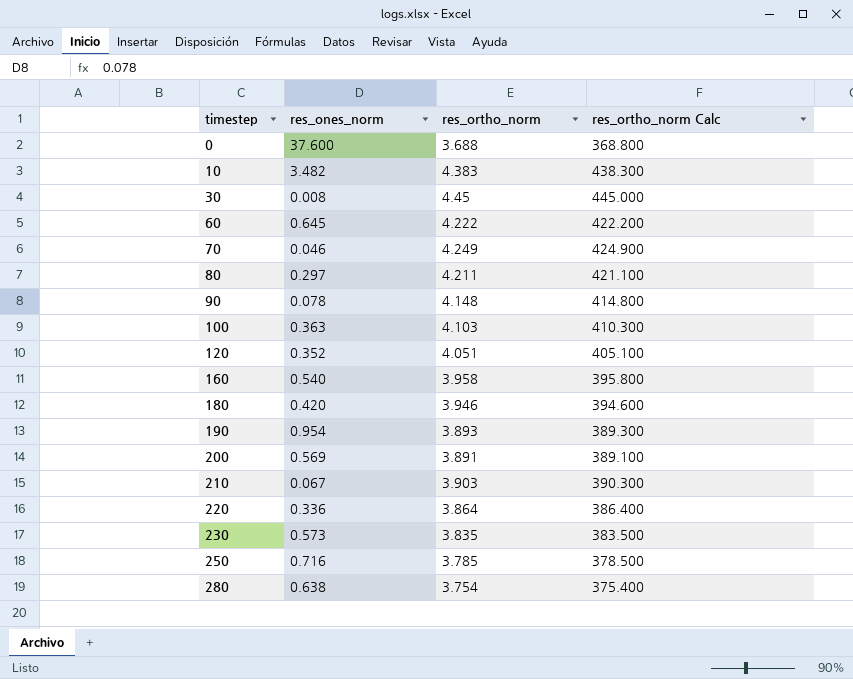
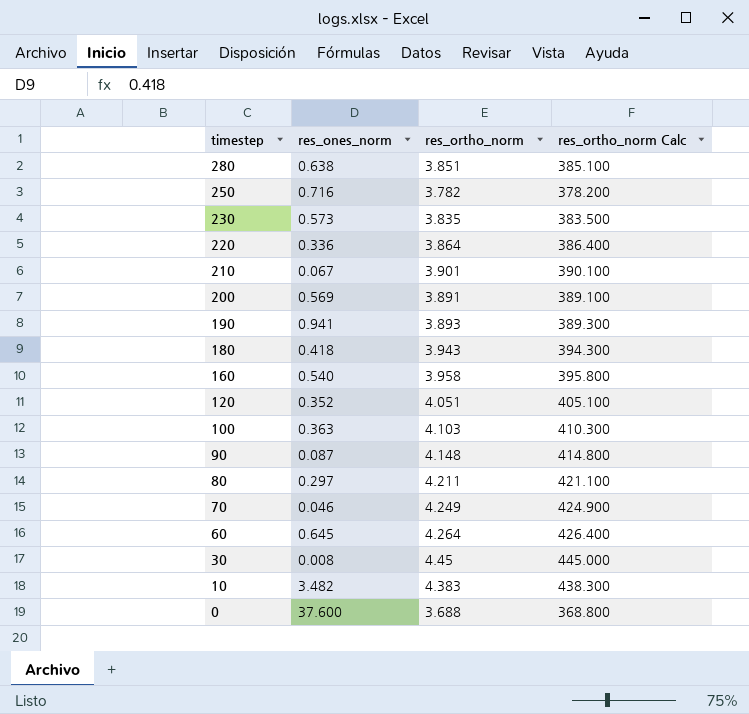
row order: timestep ascending -> timestep descending
280 | res_ortho_norm: 3.754 -> 3.851
280 | res_ortho_norm Calc: 375.400 -> 385.100
250 | res_ortho_norm: 3.785 -> 3.782
250 | res_ortho_norm Calc: 378.500 -> 378.200
210 | res_ortho_norm: 3.903 -> 3.901
210 | res_ortho_norm Calc: 390.300 -> 390.100
190 | res_ones_norm: 0.954 -> 0.941
180 | res_ones_norm: 0.420 -> 0.418
180 | res_ortho_norm: 3.946 -> 3.943
180 | res_ortho_norm Calc: 394.600 -> 394.300
90 | res_ones_norm: 0.078 -> 0.087
60 | res_ortho_norm: 4.222 -> 4.264
60 | res_ortho_norm Calc: 422.200 -> 426.400

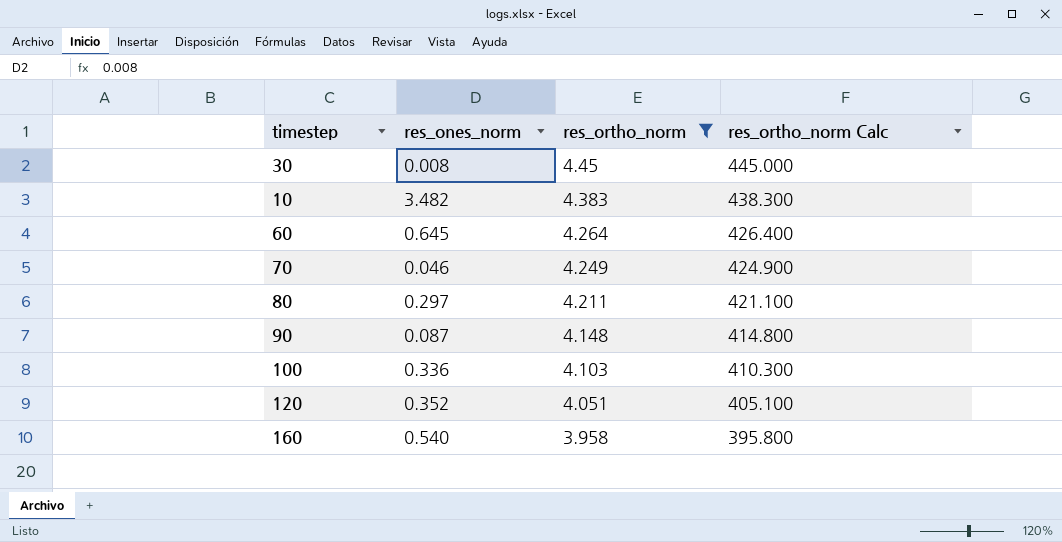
filter: none -> res_ortho_norm >= 3.958
row order: timestep descending -> res_ortho_norm descending
100 | res_ones_norm: 0.363 -> 0.336

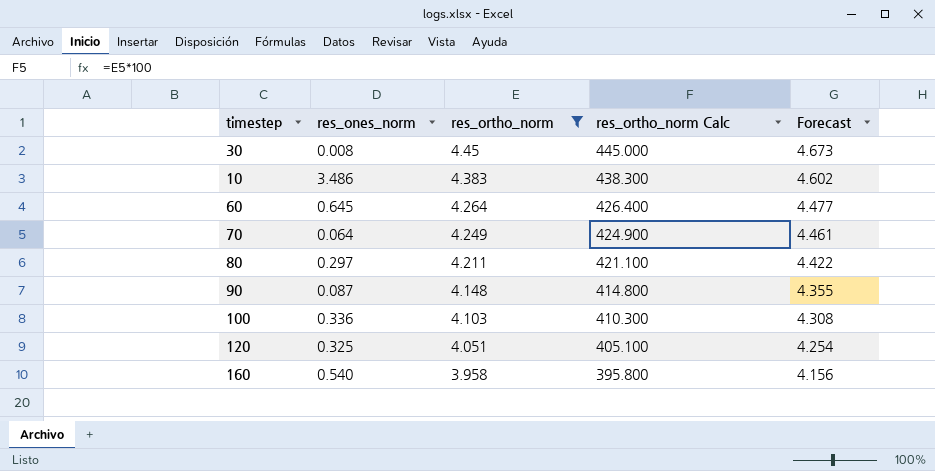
column Forecast | formula: none -> [res_ortho_norm] * 1.05
10 | res_ones_norm: 3.482 -> 3.486
70 | res_ones_norm: 0.046 -> 0.064
120 | res_ones_norm: 0.352 -> 0.325

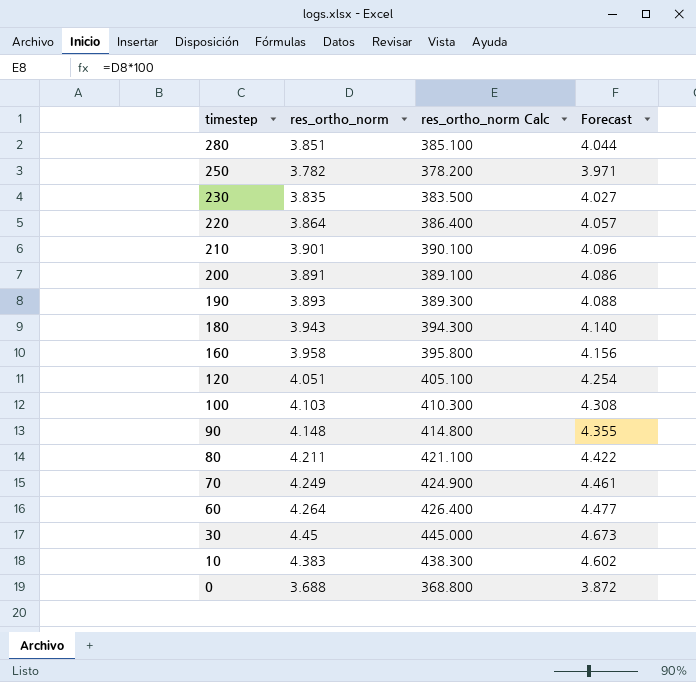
filter: res_ortho_norm >= 3.958 -> none
row order: res_ortho_norm descending -> timestep descending
column res_ones_norm | position: 2 -> none

